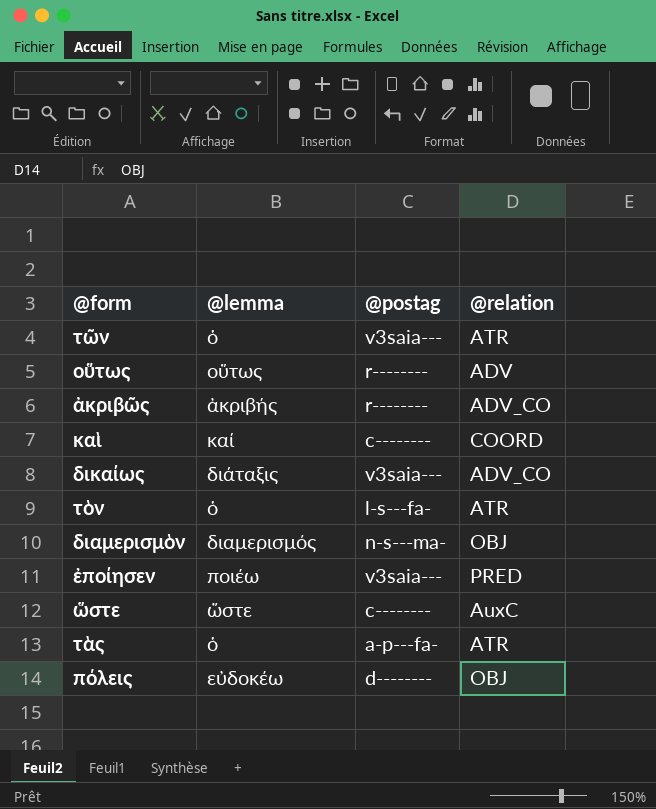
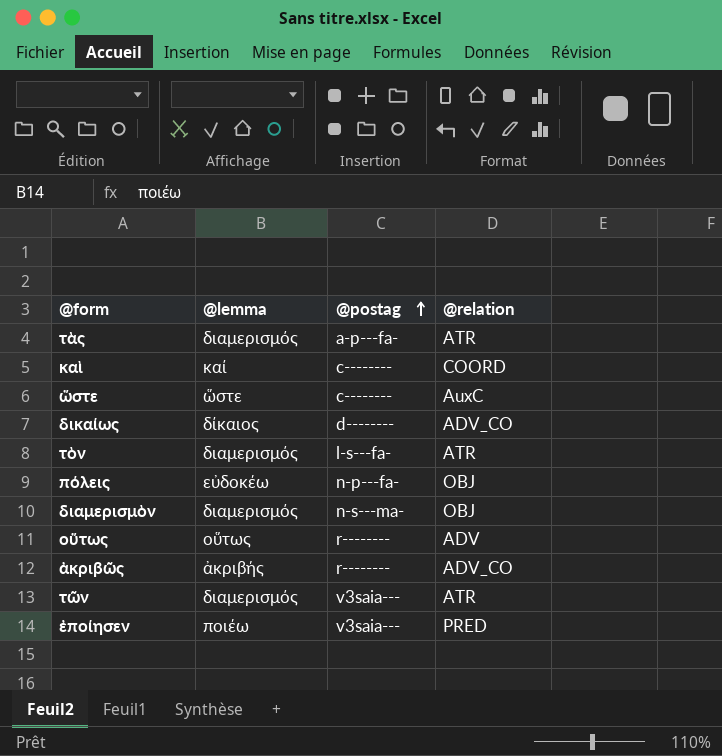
row order: none -> @postag ascending
τὰς | @lemma: ὁ -> διαμερισμός
δικαίως | @lemma: διάταξις -> δίκαιος
δικαίως | @postag: v3saia--- -> d--------
τὸν | @lemma: ὁ -> διαμερισμός
πόλεις | @postag: d-------- -> n-p---fa-
τῶν | @lemma: ὁ -> διαμερισμός

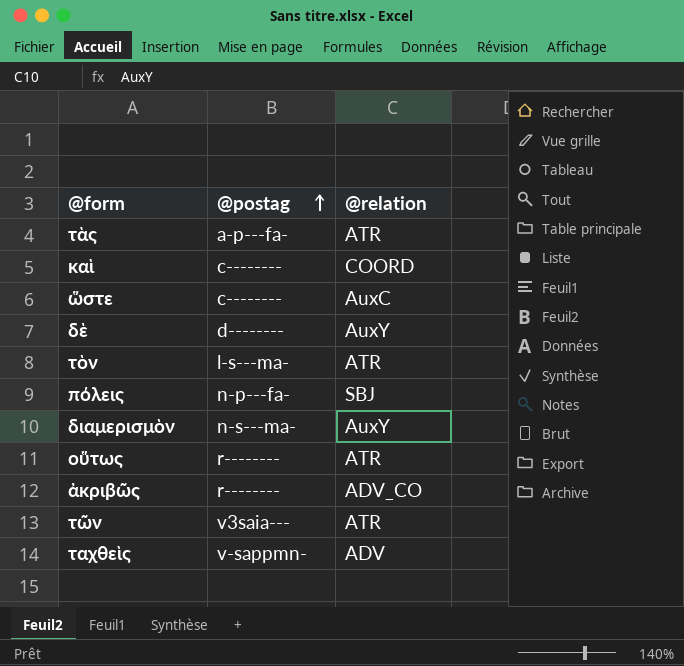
column @lemma | position: 2 -> none
row δικαίως: δίκαιος | d-------- | ADV_CO -> none
row ἐποίησεν: ποιέω | v3saia--- | PRED -> none
row δὲ: none -> d-------- | AuxY
τὸν | @postag: l-s---fa- -> l-s---ma-
πόλεις | @relation: OBJ -> SBJ
διαμερισμὸν | @relation: OBJ -> AuxY
οὕτως | @relation: ADV -> ATR
row ταχθεὶς: none -> v-sappmn- | ADV

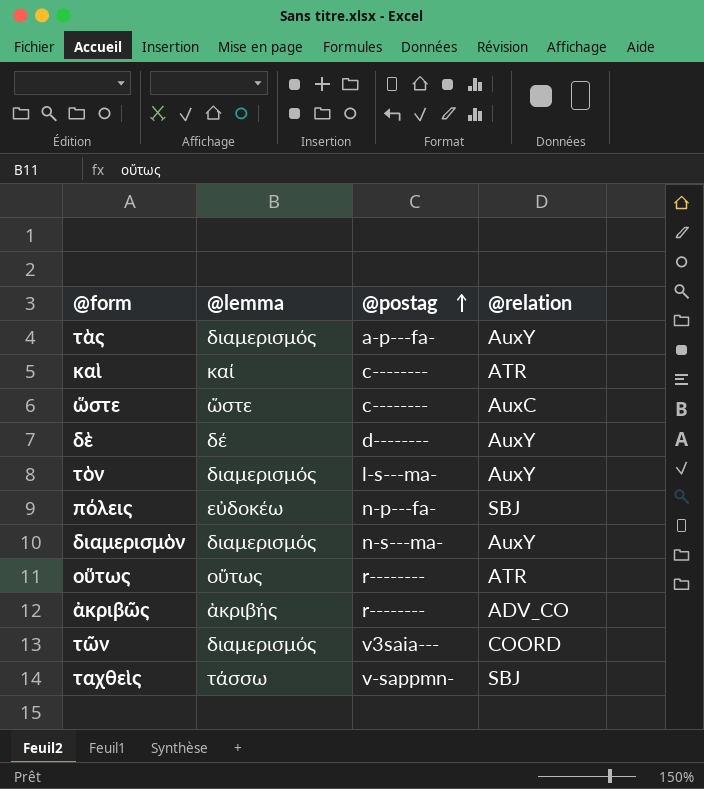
column @lemma | position: none -> 2
τὰς | @relation: ATR -> AuxY
καὶ | @relation: COORD -> ATR
τὸν | @relation: ATR -> AuxY
τῶν | @relation: ATR -> COORD
ταχθεὶς | @relation: ADV -> SBJ

